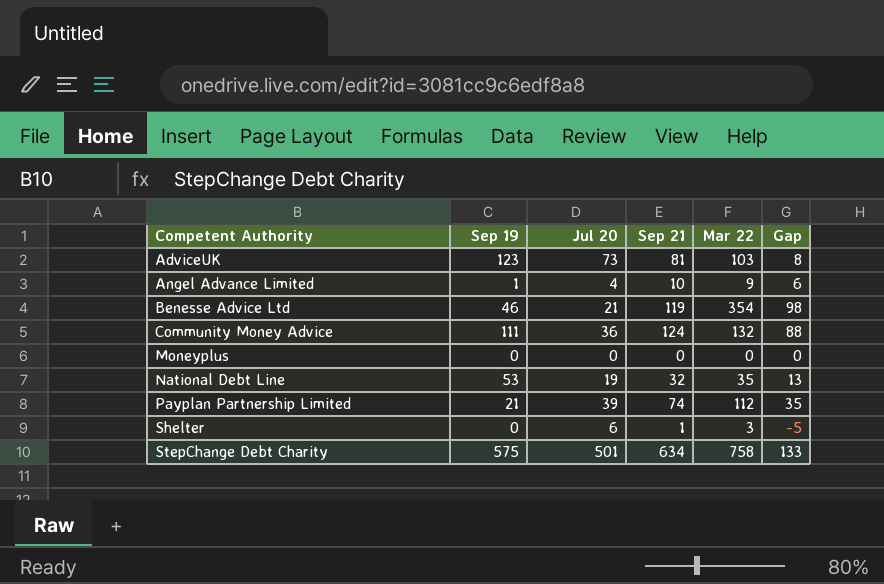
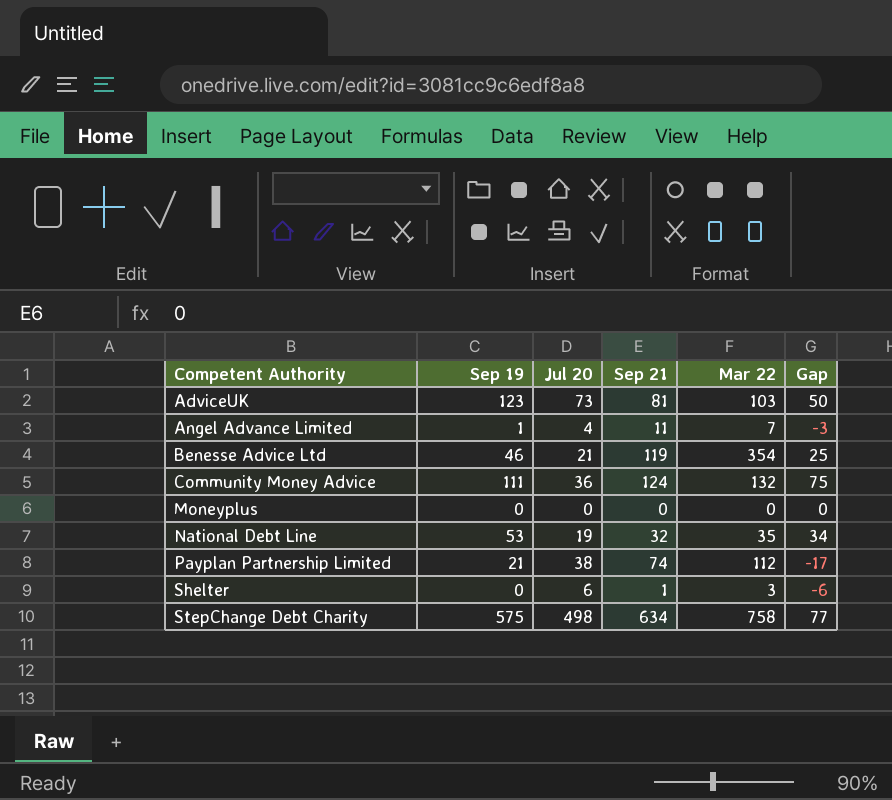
column Gap | formula: [Sep 21] - [Jul 20] -> [Sep 19] - [Jul 20]
Angel Advance Limited | Sep 21: 10 -> 11
Angel Advance Limited | Mar 22: 9 -> 7
Payplan Partnership Limited | Jul 20: 39 -> 38
StepChange Debt Charity | Jul 20: 501 -> 498

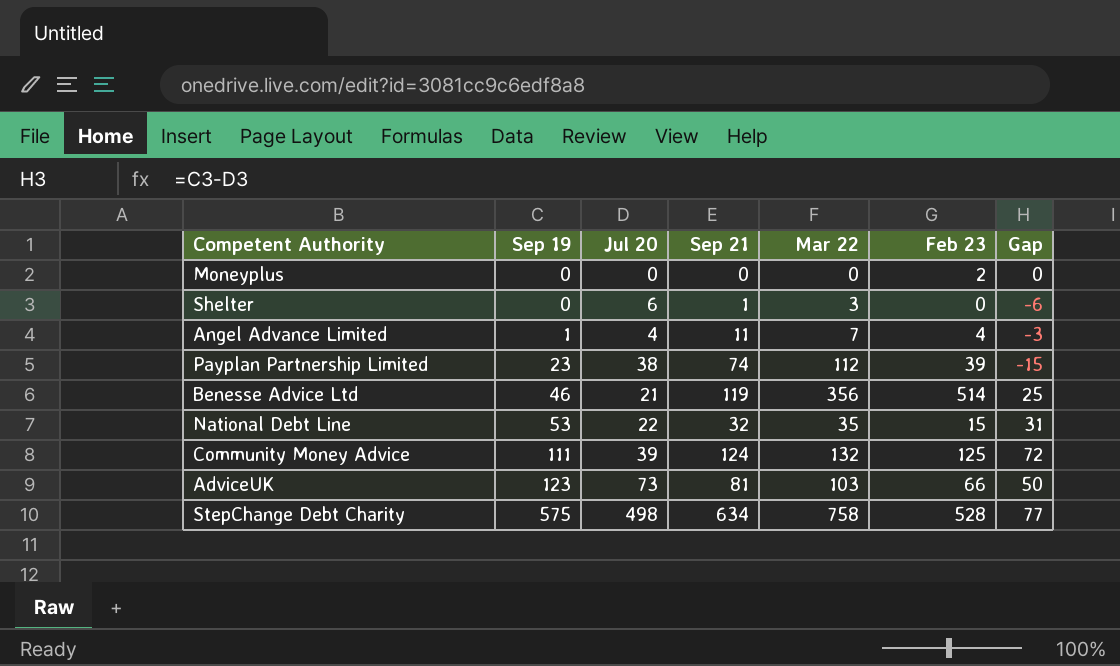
row order: Competent Authority ascending -> Sep 19 ascending
column Feb 23 | position: none -> 6
Payplan Partnership Limited | Sep 19: 21 -> 23
Payplan Partnership Limited | Gap: -17 -> -15
Benesse Advice Ltd | Mar 22: 354 -> 356
National Debt Line | Jul 20: 19 -> 22
National Debt Line | Gap: 34 -> 31
Community Money Advice | Jul 20: 36 -> 39
Community Money Advice | Gap: 75 -> 72

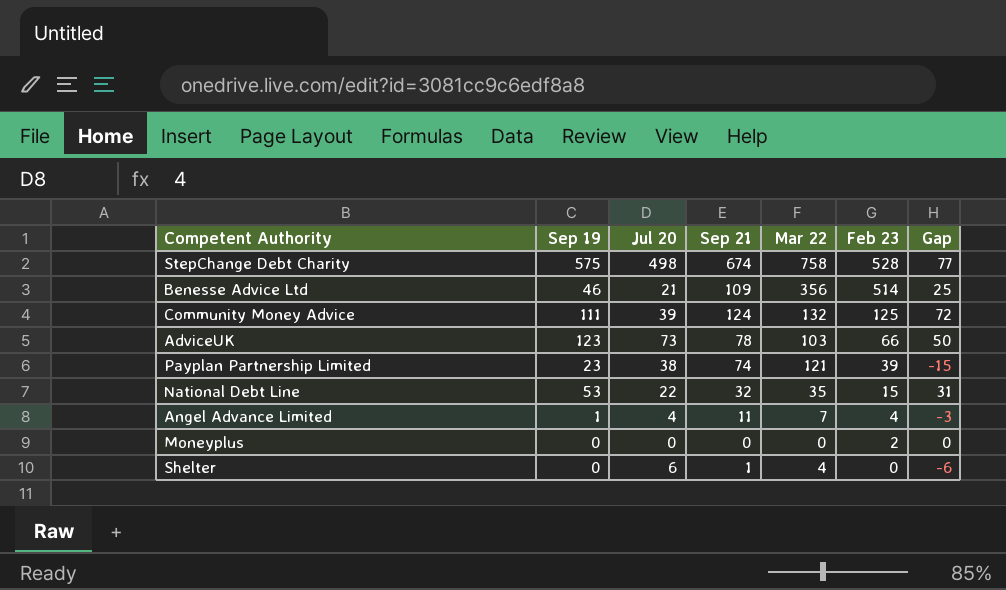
row order: Sep 19 ascending -> Feb 23 descending
StepChange Debt Charity | Sep 21: 634 -> 674
Benesse Advice Ltd | Sep 21: 119 -> 109
AdviceUK | Sep 21: 81 -> 78
Payplan Partnership Limited | Mar 22: 112 -> 121
Shelter | Mar 22: 3 -> 4

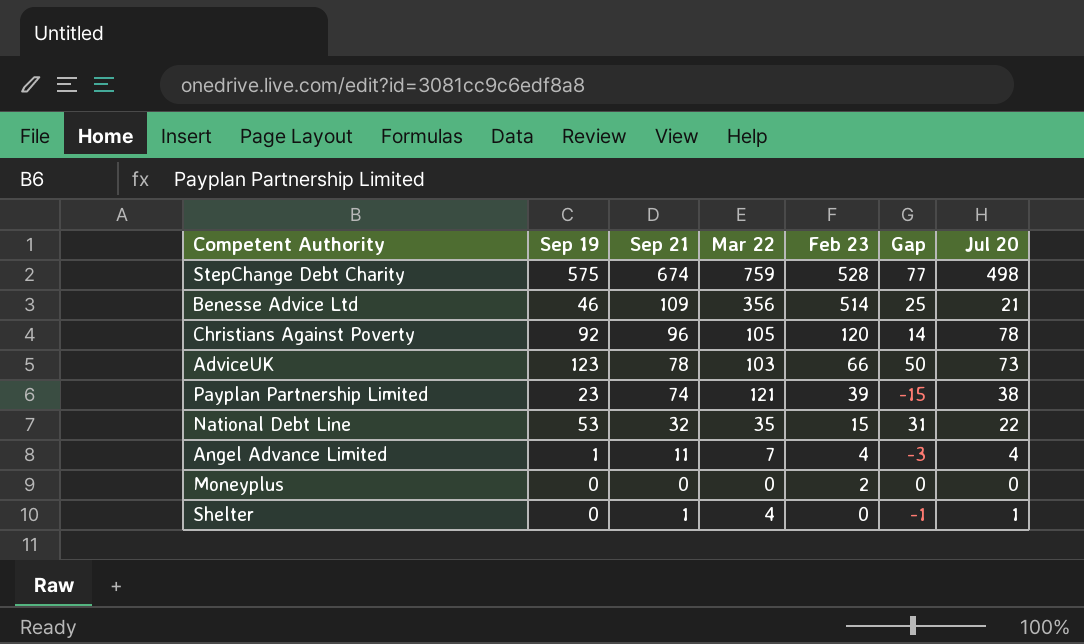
column Jul 20 | position: 3 -> 7
row Community Money Advice: 111 | 39 | 124 | 132 | 125 | 72 -> none
StepChange Debt Charity | Mar 22: 758 -> 759
row Christians Against Poverty: none -> 92 | 96 | 105 | 120 | 14 | 78
Shelter | Gap: -6 -> -1
Shelter | Jul 20: 6 -> 1

